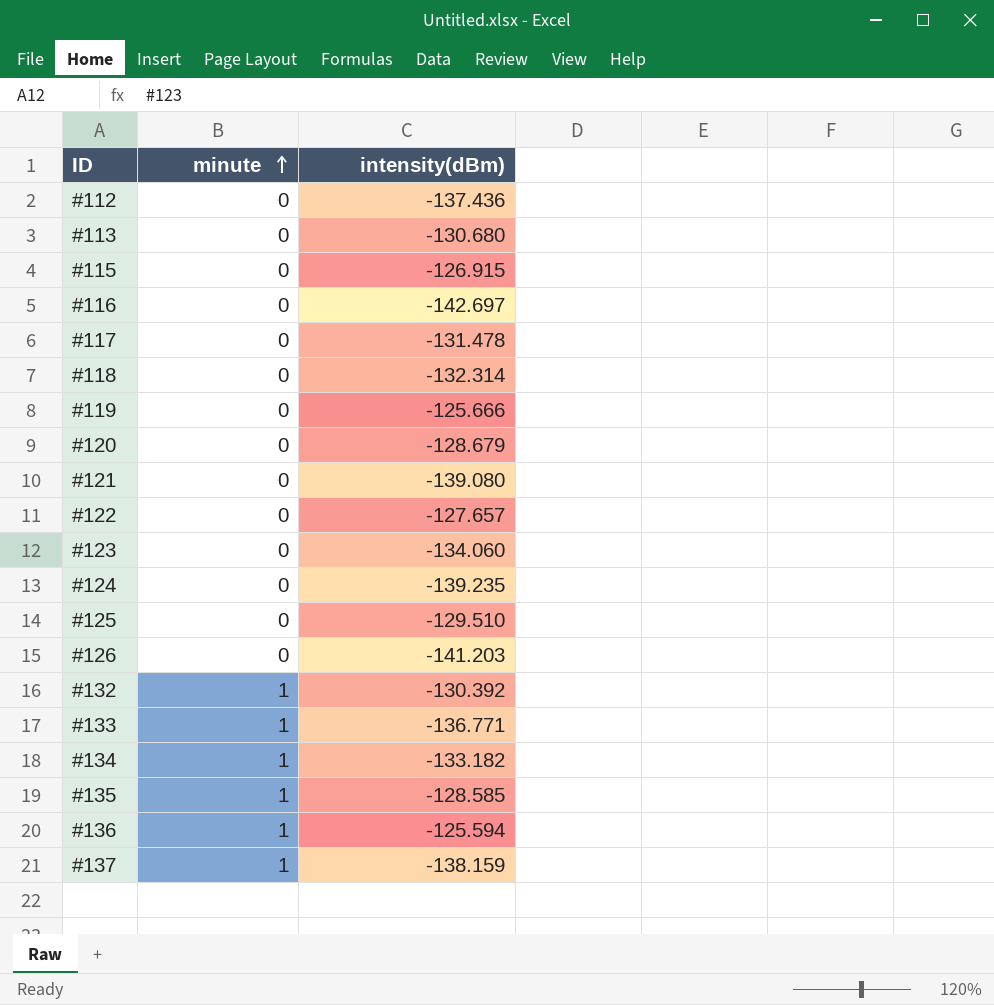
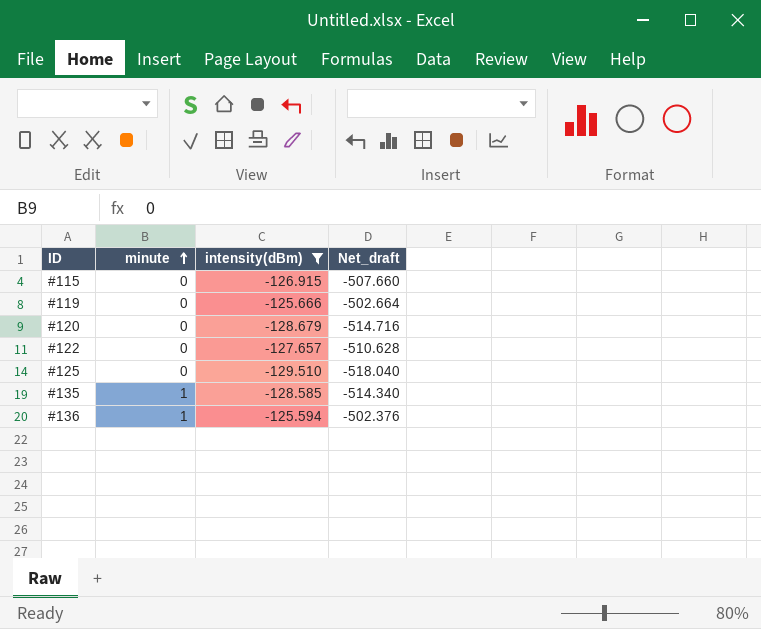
filter: none -> intensity(dBm) >= -129.510
column Net_draft | formula: none -> [intensity(dBm)] * 4

